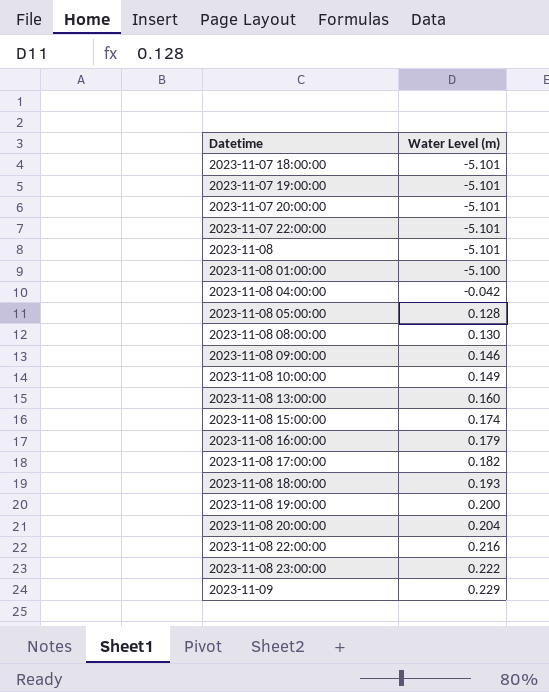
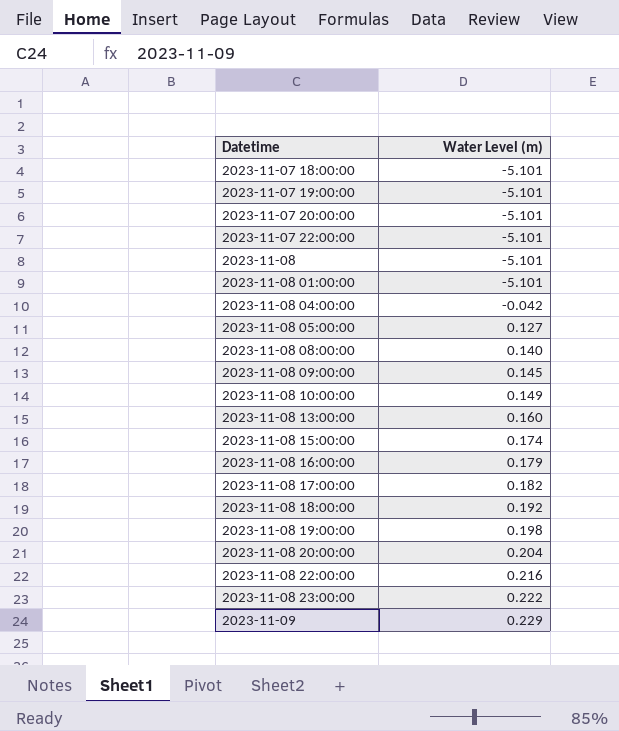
2023-11-08 01:00:00 | Water Level (m): -5.100 -> -5.101
2023-11-08 05:00:00 | Water Level (m): 0.128 -> 0.127
2023-11-08 08:00:00 | Water Level (m): 0.130 -> 0.140
2023-11-08 09:00:00 | Water Level (m): 0.146 -> 0.145
2023-11-08 18:00:00 | Water Level (m): 0.193 -> 0.192
2023-11-08 19:00:00 | Water Level (m): 0.200 -> 0.198

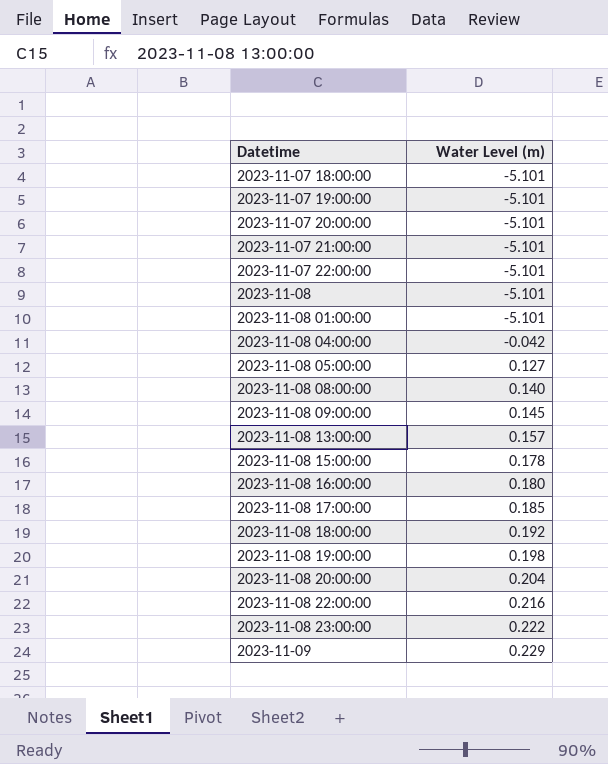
row 2023-11-08 10:00:00: 0.149 -> none
row 2023-11-07 21:00:00: none -> -5.101
2023-11-08 13:00:00 | Water Level (m): 0.160 -> 0.157
2023-11-08 15:00:00 | Water Level (m): 0.174 -> 0.178
2023-11-08 16:00:00 | Water Level (m): 0.179 -> 0.180
2023-11-08 17:00:00 | Water Level (m): 0.182 -> 0.185

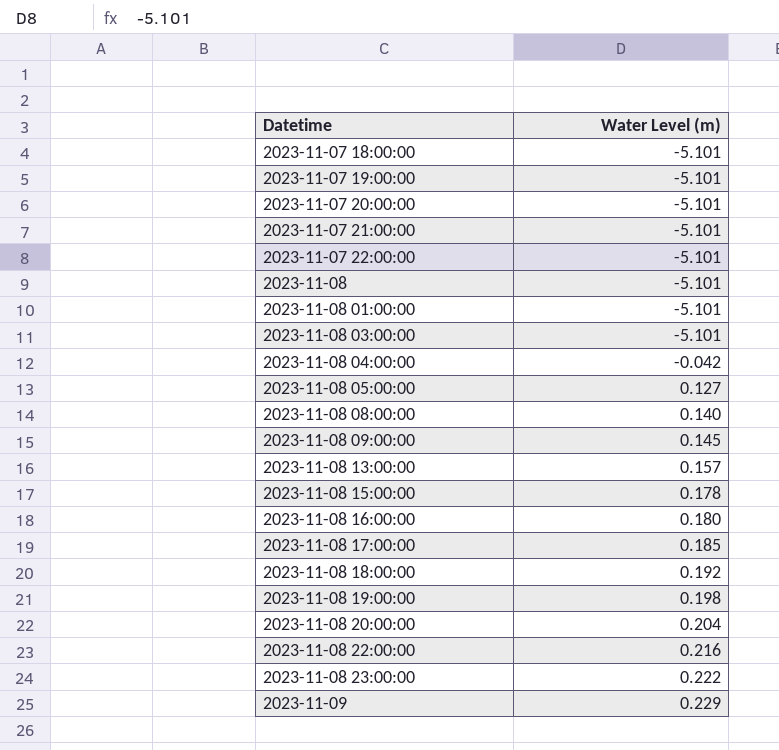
row 2023-11-08 03:00:00: none -> -5.101

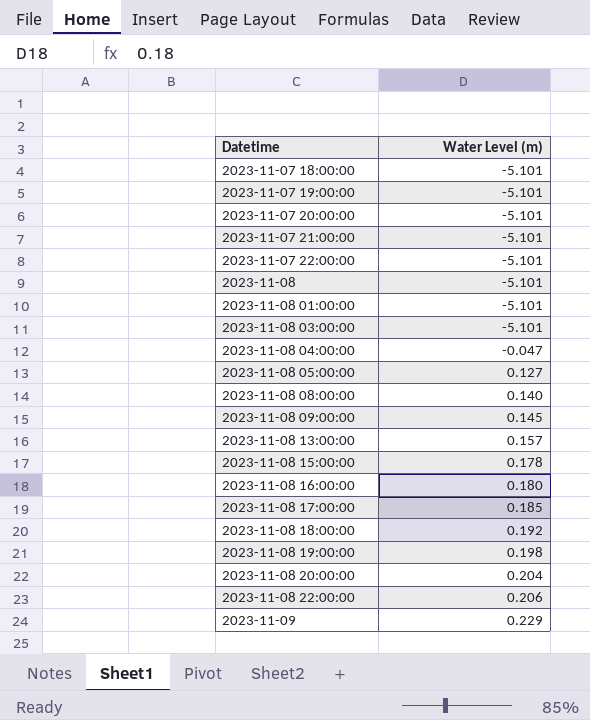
row 2023-11-08 23:00:00: 0.222 -> none
2023-11-08 04:00:00 | Water Level (m): -0.042 -> -0.047
2023-11-08 22:00:00 | Water Level (m): 0.216 -> 0.206

